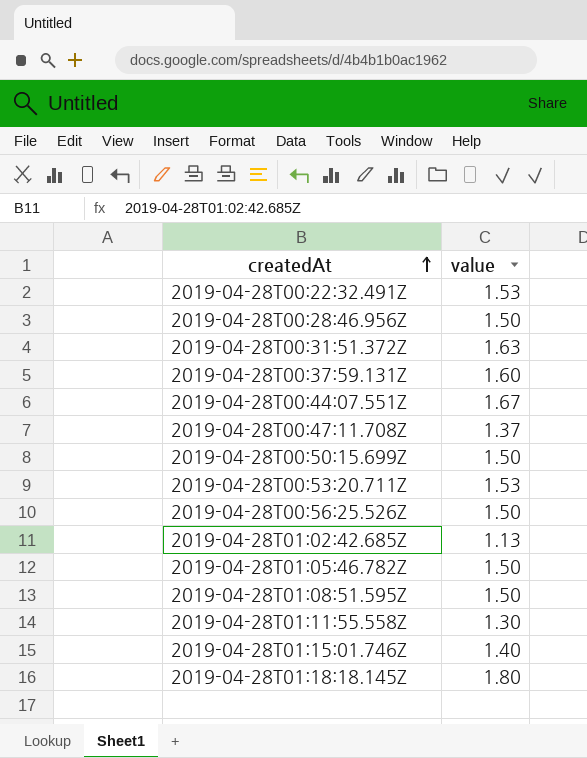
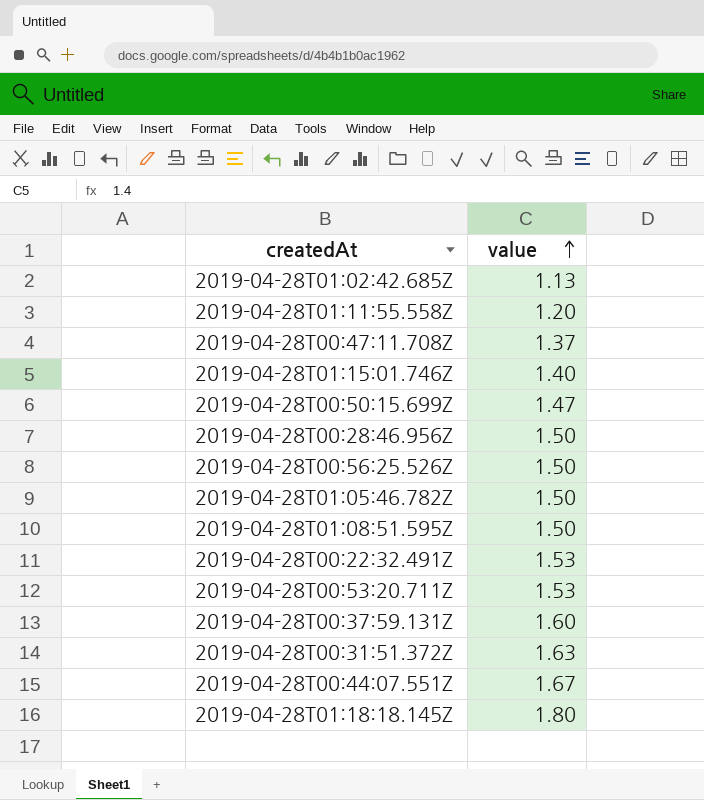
row order: createdAt ascending -> value ascending
2019-04-28T01:11:55.558Z | value: 1.30 -> 1.20
2019-04-28T00:50:15.699Z | value: 1.50 -> 1.47

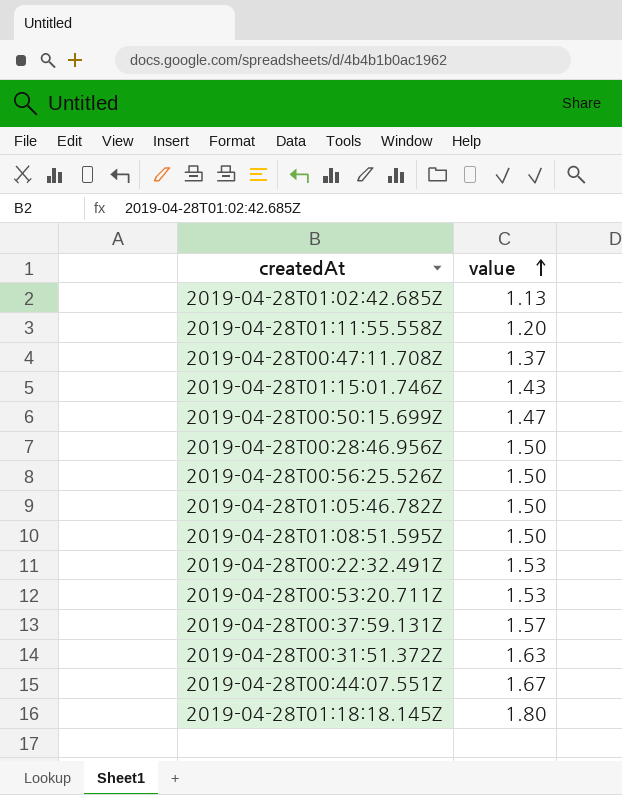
2019-04-28T01:15:01.746Z | value: 1.40 -> 1.43
2019-04-28T00:37:59.131Z | value: 1.60 -> 1.57

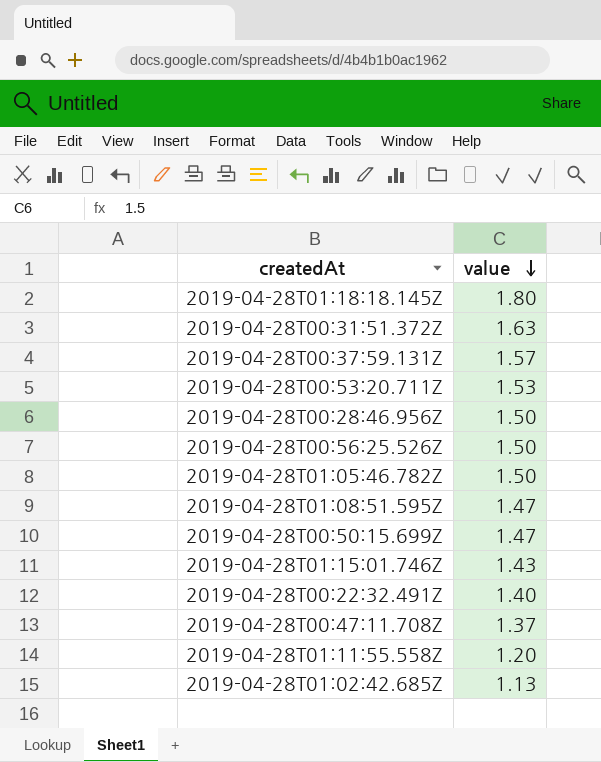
row order: value ascending -> value descending
row 2019-04-28T00:44:07.551Z: 1.67 -> none
2019-04-28T01:08:51.595Z | value: 1.50 -> 1.47
2019-04-28T00:22:32.491Z | value: 1.53 -> 1.40

